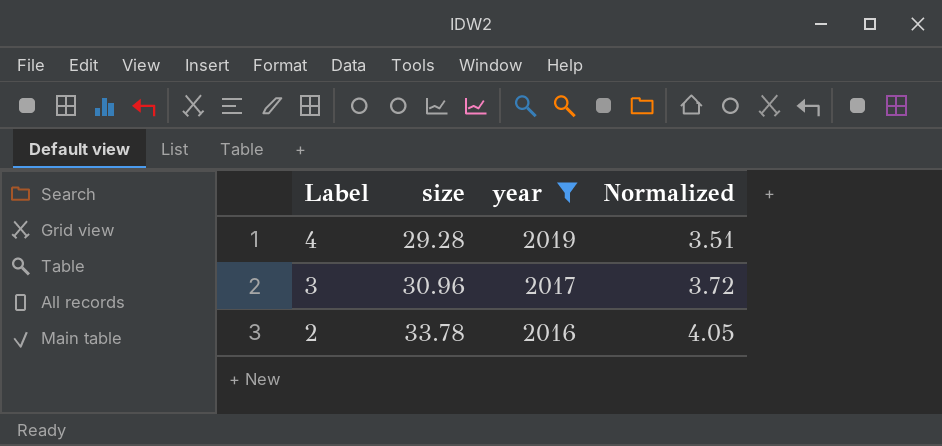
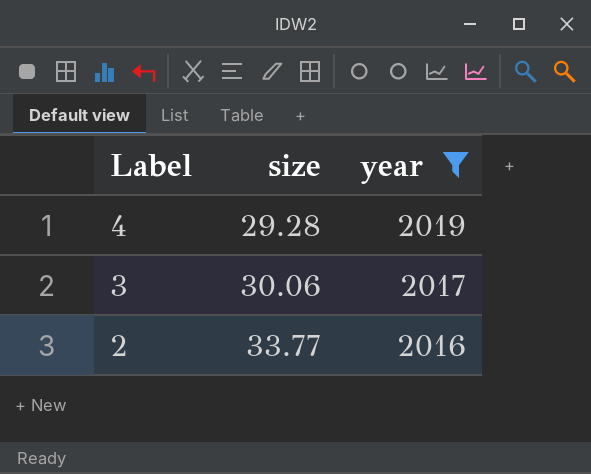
column Normalized | formula: [size] * 0.12 -> none
3 | size: 30.96 -> 30.06
2 | size: 33.78 -> 33.77

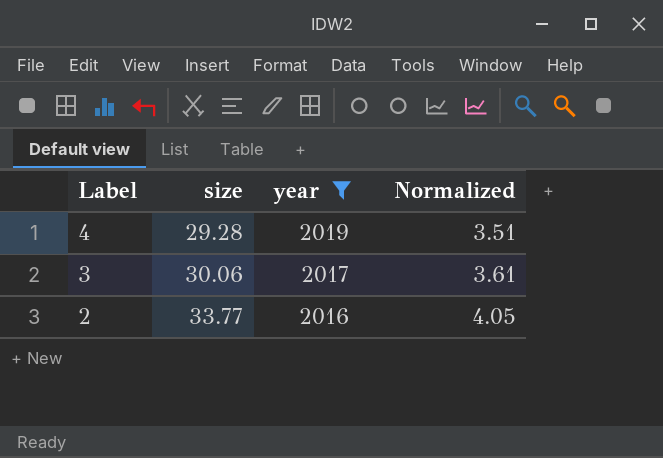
column Normalized | formula: none -> [size] * 0.12

